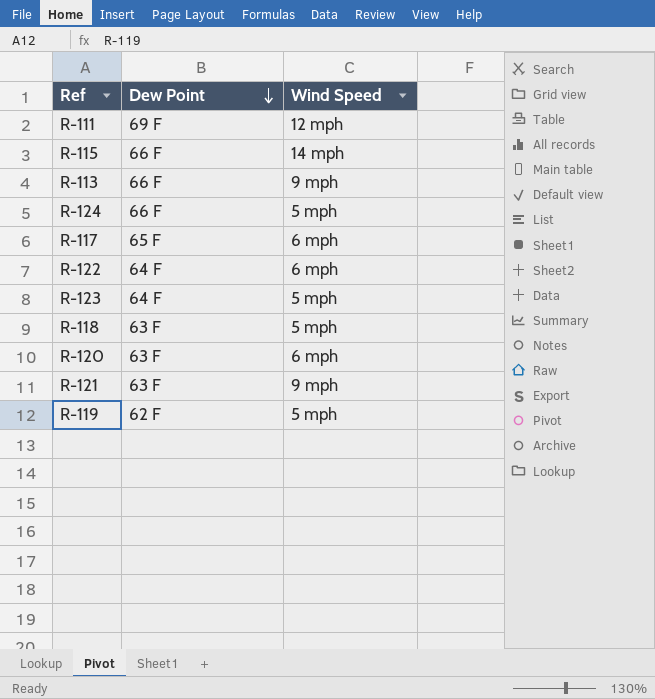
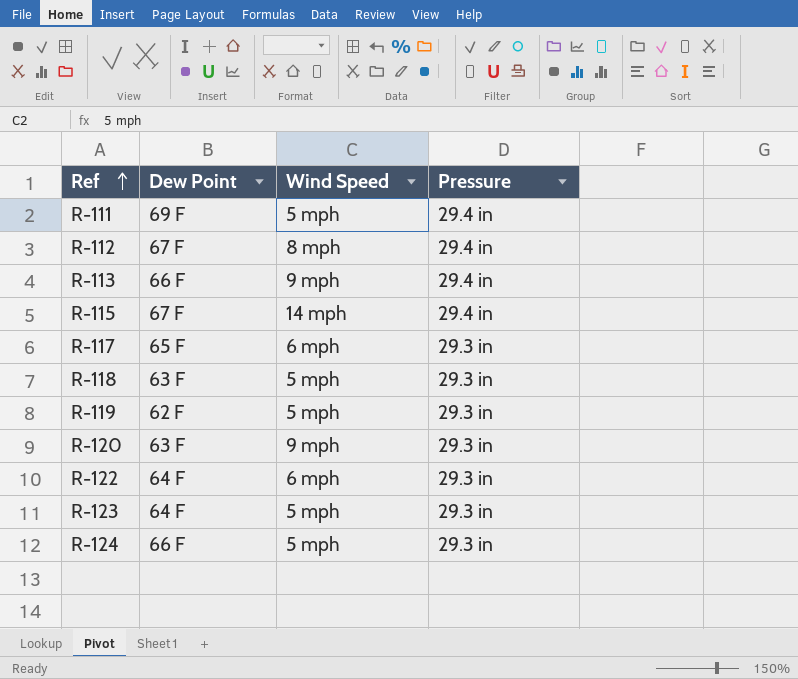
row order: Dew Point descending -> Ref ascending
column Pressure | position: none -> 4
row R-121: 63 F | 9 mph -> none
R-111 | Wind Speed: 12 mph -> 5 mph
row R-112: none -> 67 F | 8 mph | 29.4 in
R-115 | Dew Point: 66 F -> 67 F
R-120 | Wind Speed: 6 mph -> 9 mph

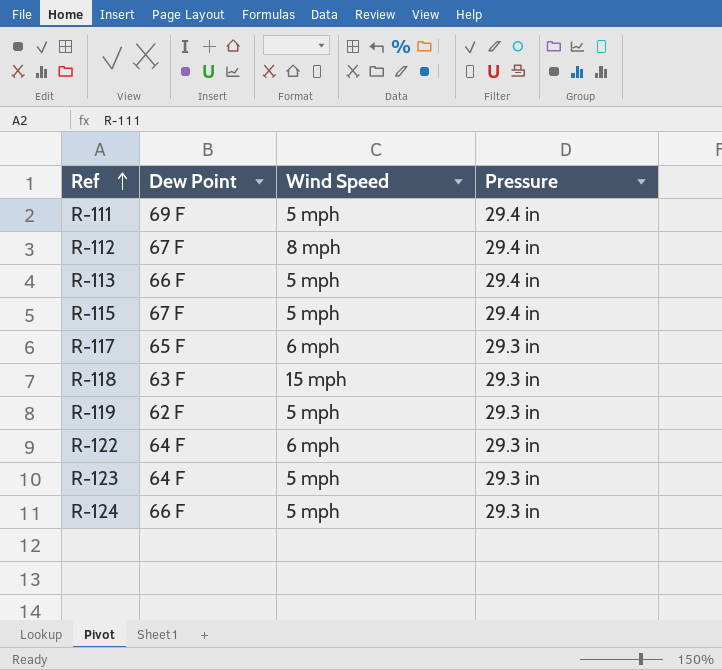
row R-120: 63 F | 9 mph | 29.3 in -> none
R-113 | Wind Speed: 9 mph -> 5 mph
R-115 | Wind Speed: 14 mph -> 5 mph
R-118 | Wind Speed: 5 mph -> 15 mph

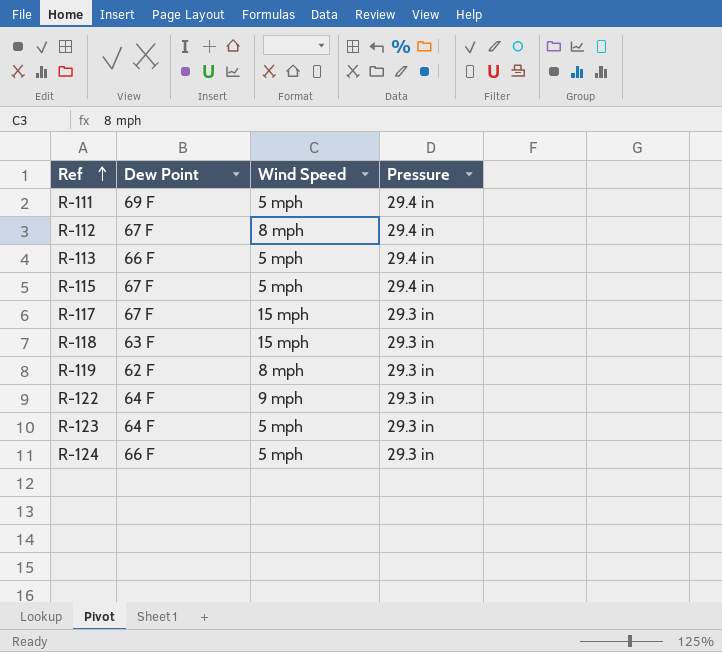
R-117 | Dew Point: 65 F -> 67 F
R-117 | Wind Speed: 6 mph -> 15 mph
R-119 | Wind Speed: 5 mph -> 8 mph
R-122 | Wind Speed: 6 mph -> 9 mph

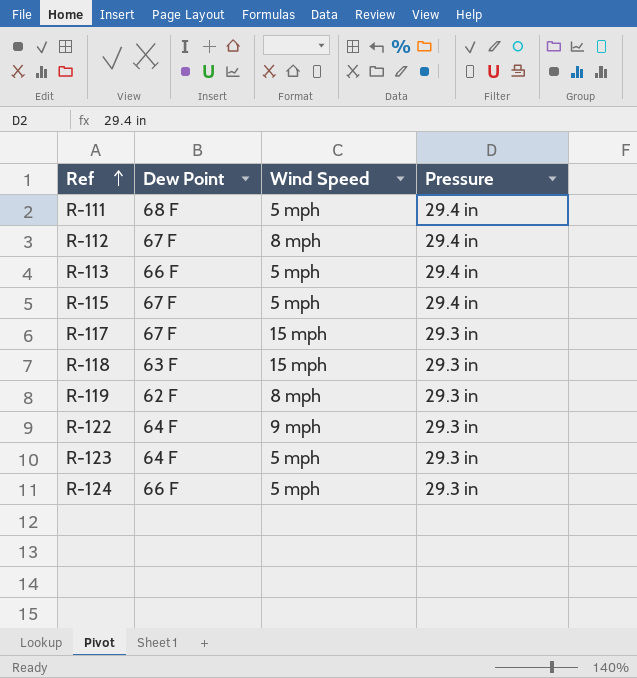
R-111 | Dew Point: 69 F -> 68 F

